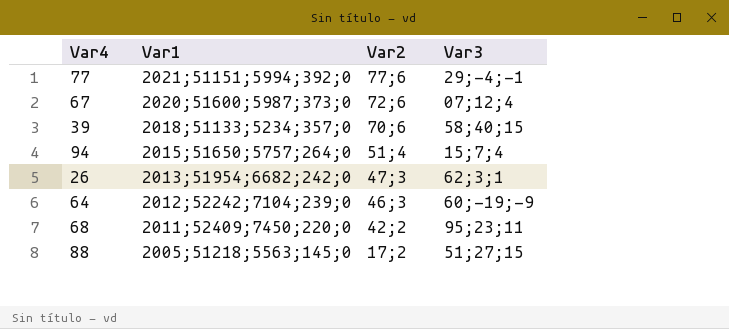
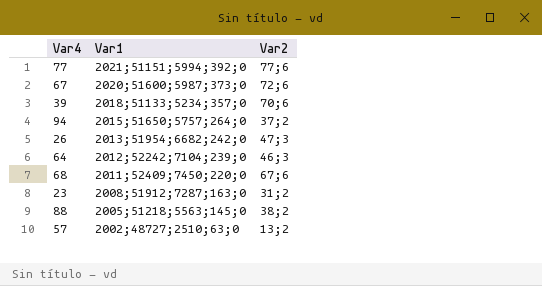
column Var3 | position: 4 -> none
94 | Var2: 51;4 -> 37;2
68 | Var2: 42;2 -> 67;6
row 23: none -> 2008;51912;7287;163;0 | 31;2
88 | Var2: 17;2 -> 38;2
row 57: none -> 2002;48727;2510;63;0 | 13;2

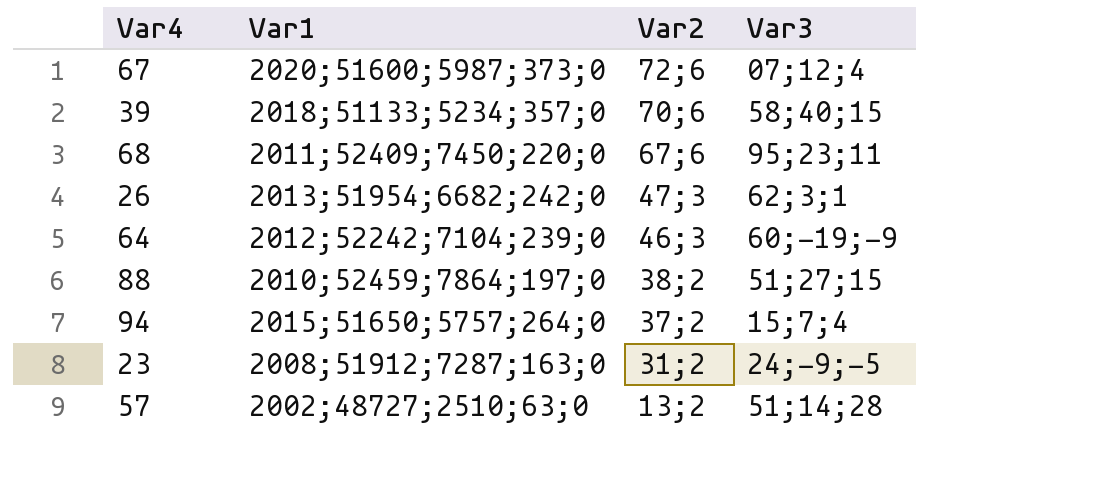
row order: Var1 descending -> Var2 descending
column Var3 | position: none -> 4
row 77: 2021;51151;5994;392;0 | 77;6 -> none
88 | Var1: 2005;51218;5563;145;0 -> 2010;52459;7864;197;0

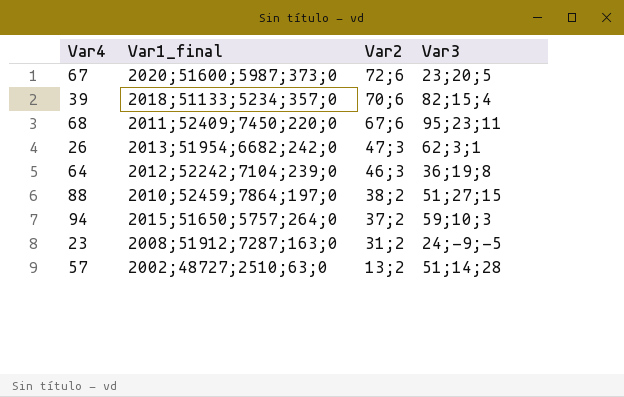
column name: Var1 -> Var1_final
67 | Var3: 07;12;4 -> 23;20;5
39 | Var3: 58;40;15 -> 82;15;4
64 | Var3: 60;-19;-9 -> 36;19;8
94 | Var3: 15;7;4 -> 59;10;3

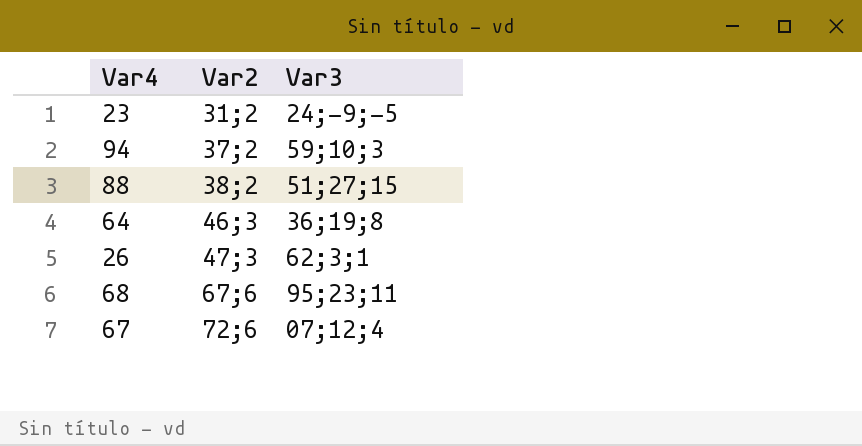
row order: Var2 descending -> Var2 ascending
column Var1_final | position: 2 -> none
row 39: 2018;51133;5234;357;0 | 70;6 | 82;15;4 -> none
row 57: 2002;48727;2510;63;0 | 13;2 | 51;14;28 -> none
67 | Var3: 23;20;5 -> 07;12;4

